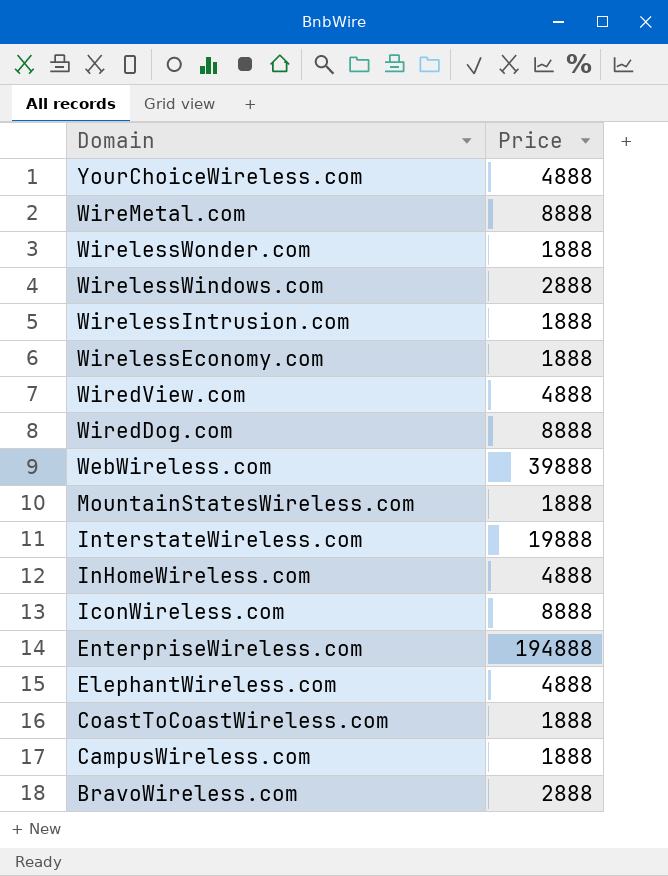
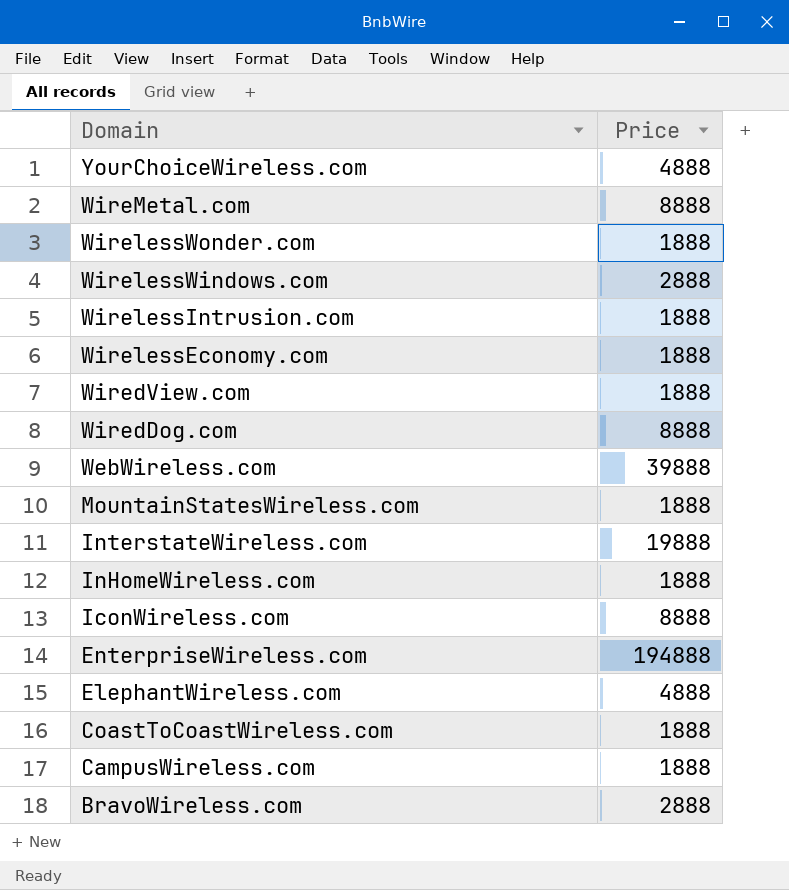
WiredView.com | Price: 4888 -> 1888
InHomeWireless.com | Price: 4888 -> 1888

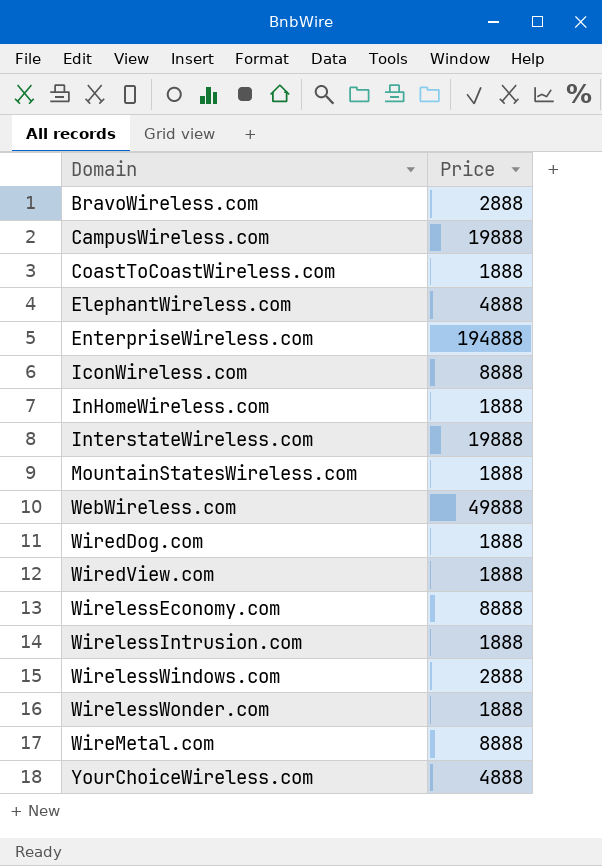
row order: Domain descending -> Domain ascending
CampusWireless.com | Price: 1888 -> 19888
WebWireless.com | Price: 39888 -> 49888
WiredDog.com | Price: 8888 -> 1888
WirelessEconomy.com | Price: 1888 -> 8888

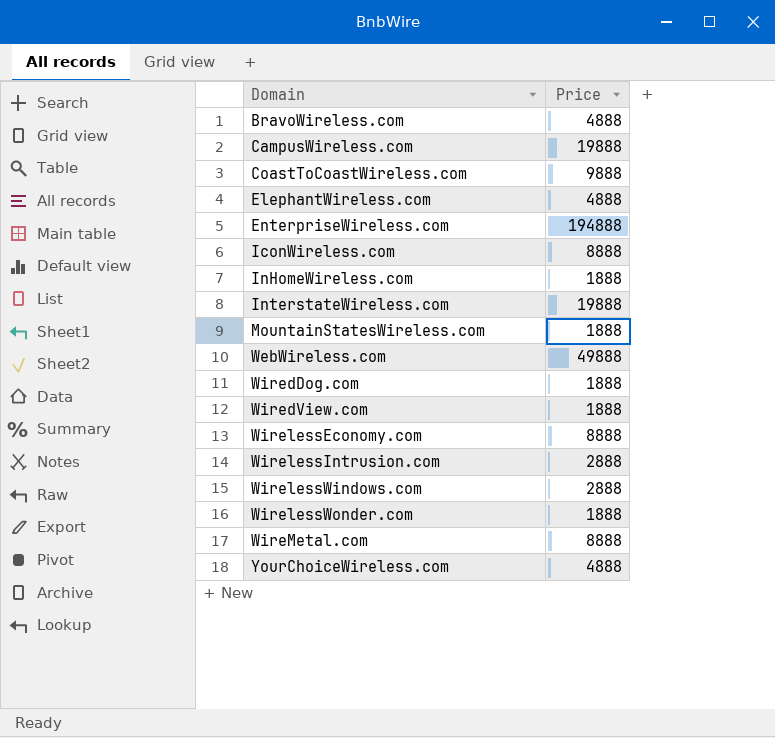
BravoWireless.com | Price: 2888 -> 4888
CoastToCoastWireless.com | Price: 1888 -> 9888
WirelessIntrusion.com | Price: 1888 -> 2888

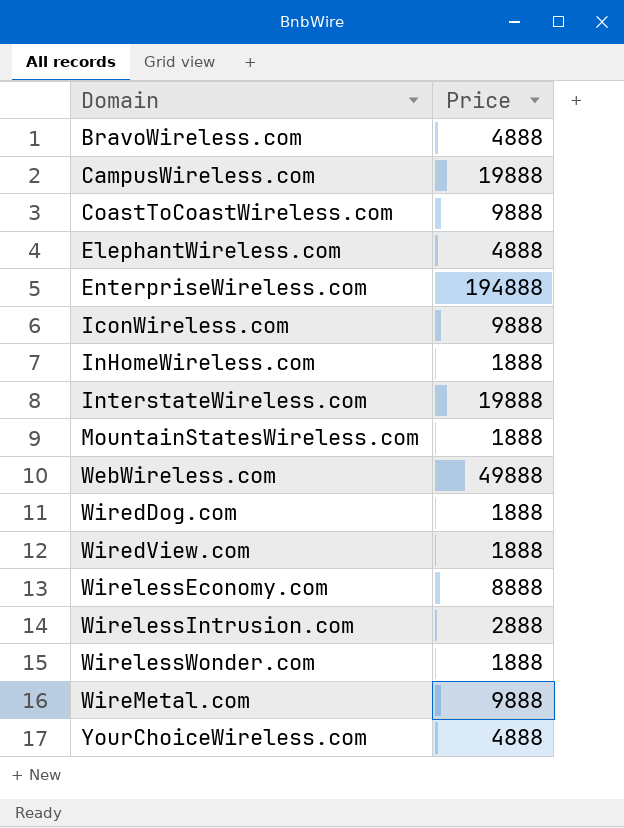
row WirelessWindows.com: 2888 -> none
IconWireless.com | Price: 8888 -> 9888
WireMetal.com | Price: 8888 -> 9888

